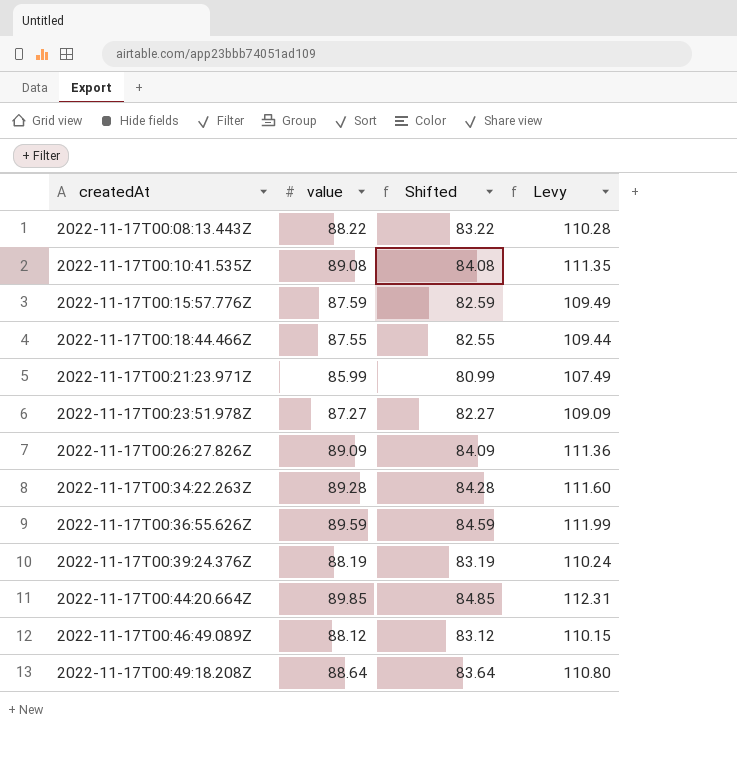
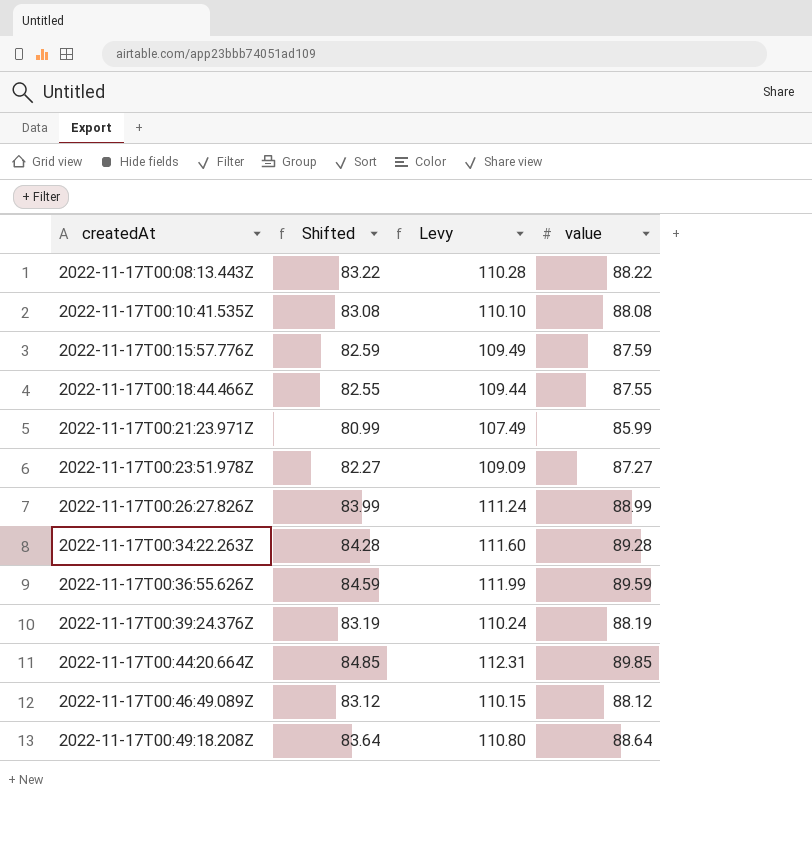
column value | position: 2 -> 4
2022-11-17T00:10:41.535Z | Shifted: 84.08 -> 83.08
2022-11-17T00:10:41.535Z | Levy: 111.35 -> 110.10
2022-11-17T00:10:41.535Z | value: 89.08 -> 88.08
2022-11-17T00:26:27.826Z | Shifted: 84.09 -> 83.99
2022-11-17T00:26:27.826Z | Levy: 111.36 -> 111.24
2022-11-17T00:26:27.826Z | value: 89.09 -> 88.99

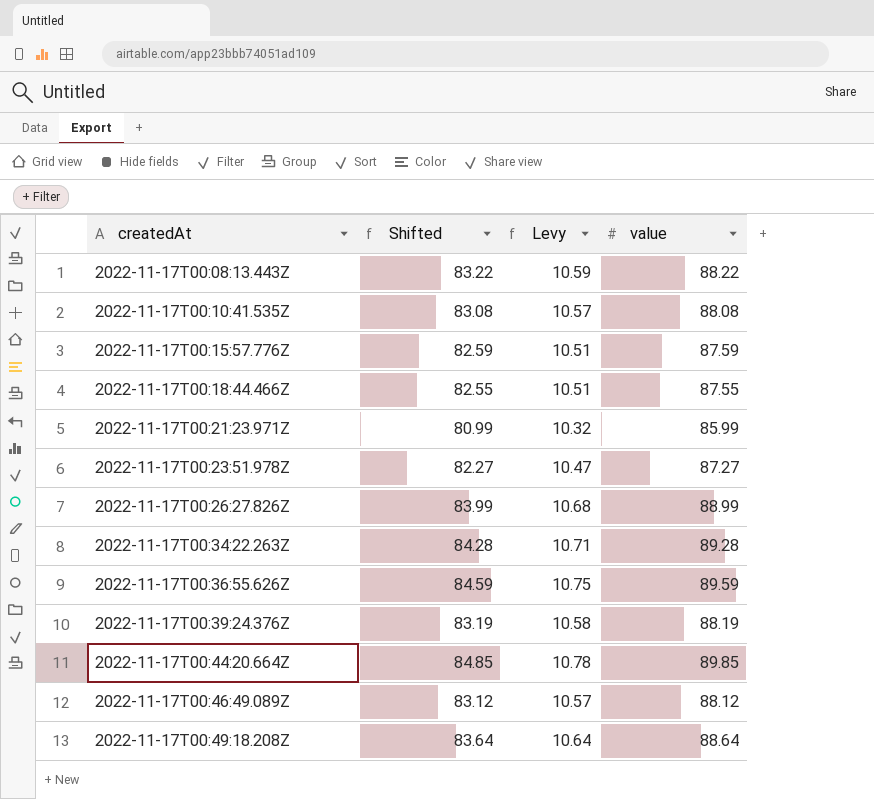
column Levy | formula: [value] * 1.25 -> [value] * 0.12

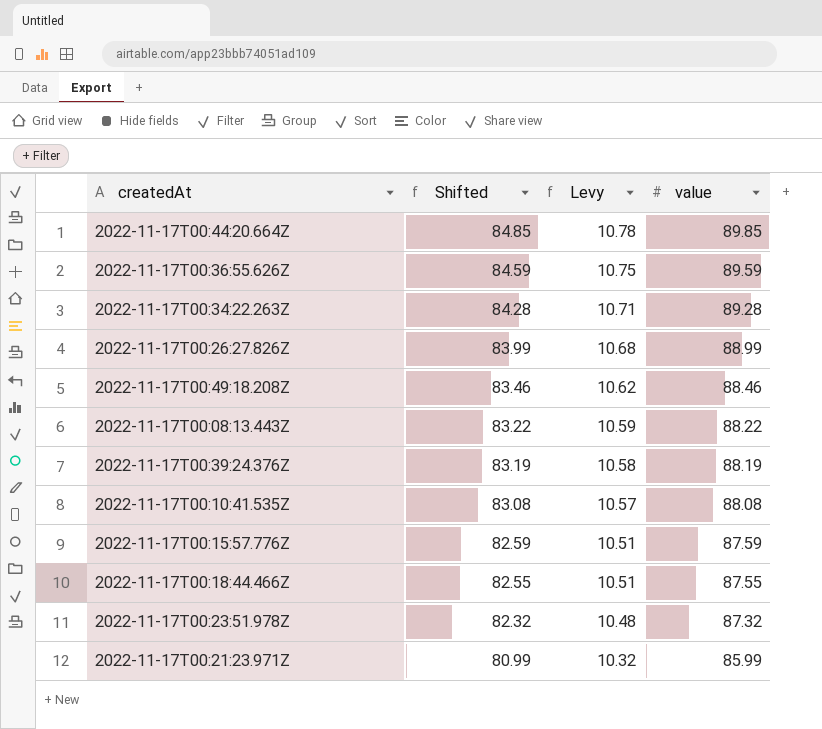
row order: createdAt ascending -> Shifted descending
row 2022-11-17T00:46:49.089Z: 83.12 | 10.57 | 88.12 -> none
2022-11-17T00:49:18.208Z | Shifted: 83.64 -> 83.46
2022-11-17T00:49:18.208Z | Levy: 10.64 -> 10.62
2022-11-17T00:49:18.208Z | value: 88.64 -> 88.46
2022-11-17T00:23:51.978Z | Shifted: 82.27 -> 82.32
2022-11-17T00:23:51.978Z | Levy: 10.47 -> 10.48
2022-11-17T00:23:51.978Z | value: 87.27 -> 87.32

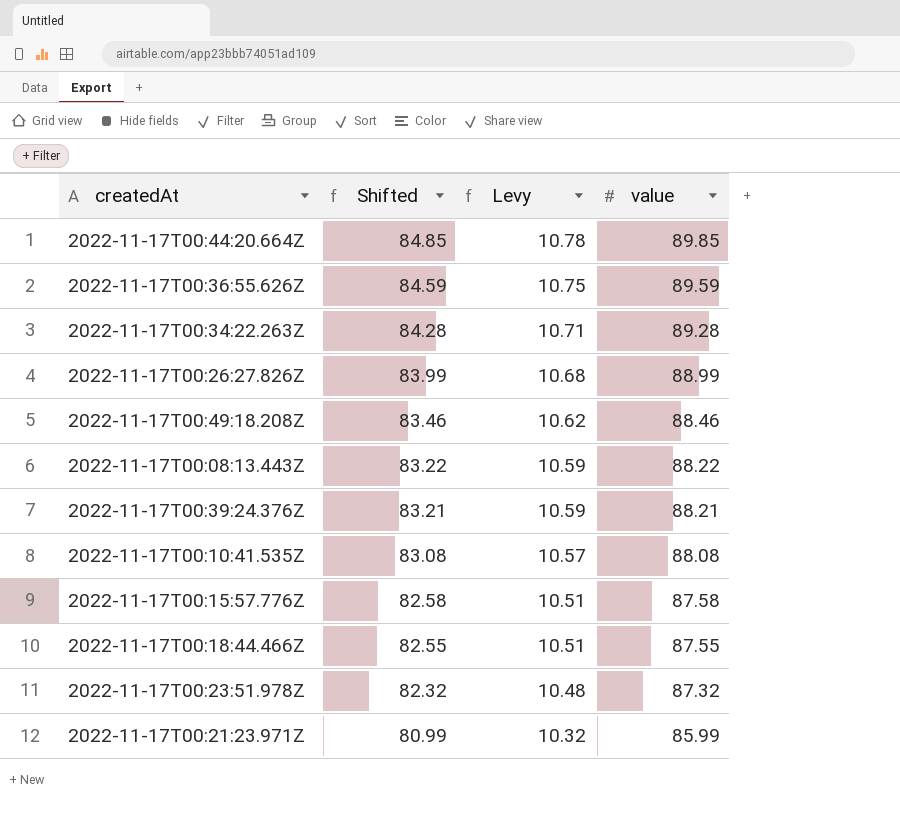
2022-11-17T00:39:24.376Z | Shifted: 83.19 -> 83.21
2022-11-17T00:39:24.376Z | Levy: 10.58 -> 10.59
2022-11-17T00:39:24.376Z | value: 88.19 -> 88.21
2022-11-17T00:15:57.776Z | Shifted: 82.59 -> 82.58
2022-11-17T00:15:57.776Z | value: 87.59 -> 87.58

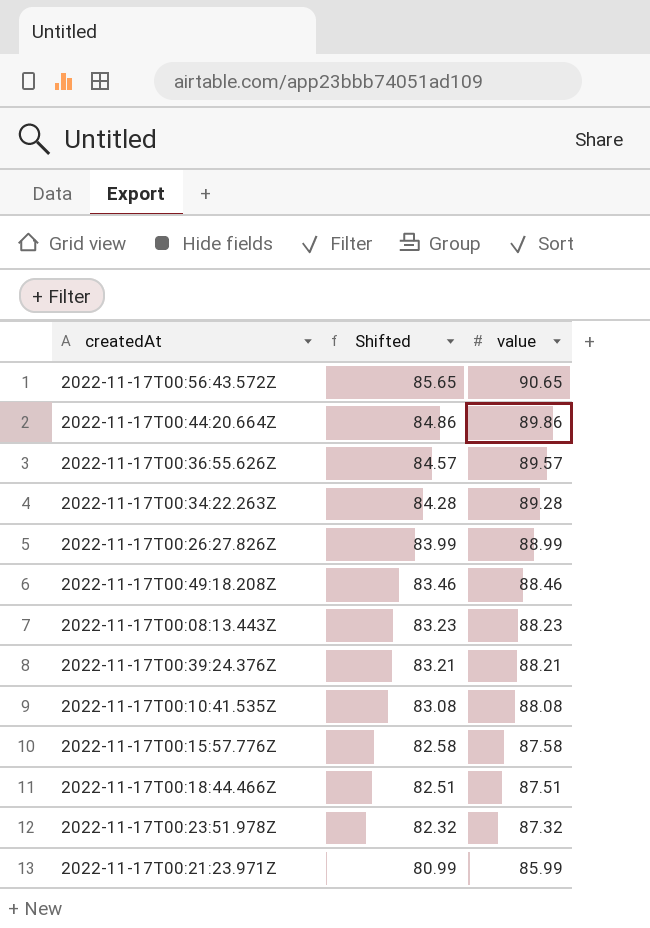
column Levy | formula: [value] * 0.12 -> none
row 2022-11-17T00:56:43.572Z: none -> 85.65 | 90.65
2022-11-17T00:44:20.664Z | Shifted: 84.85 -> 84.86
2022-11-17T00:44:20.664Z | value: 89.85 -> 89.86
2022-11-17T00:36:55.626Z | Shifted: 84.59 -> 84.57
2022-11-17T00:36:55.626Z | value: 89.59 -> 89.57
2022-11-17T00:08:13.443Z | Shifted: 83.22 -> 83.23
2022-11-17T00:08:13.443Z | value: 88.22 -> 88.23
2022-11-17T00:18:44.466Z | Shifted: 82.55 -> 82.51
2022-11-17T00:18:44.466Z | value: 87.55 -> 87.51

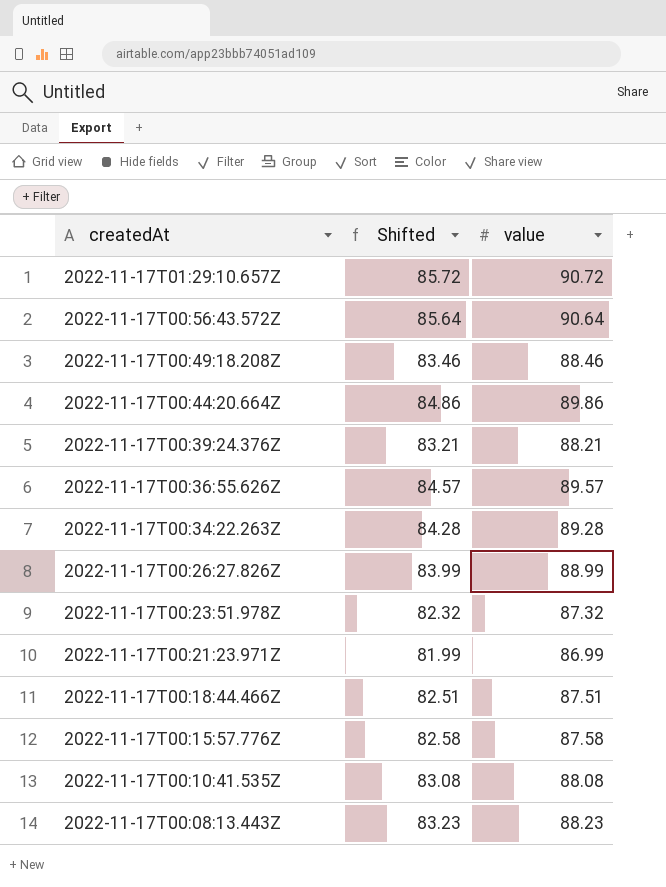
row order: Shifted descending -> createdAt descending
row 2022-11-17T01:29:10.657Z: none -> 85.72 | 90.72
2022-11-17T00:56:43.572Z | Shifted: 85.65 -> 85.64
2022-11-17T00:56:43.572Z | value: 90.65 -> 90.64
2022-11-17T00:21:23.971Z | Shifted: 80.99 -> 81.99
2022-11-17T00:21:23.971Z | value: 85.99 -> 86.99

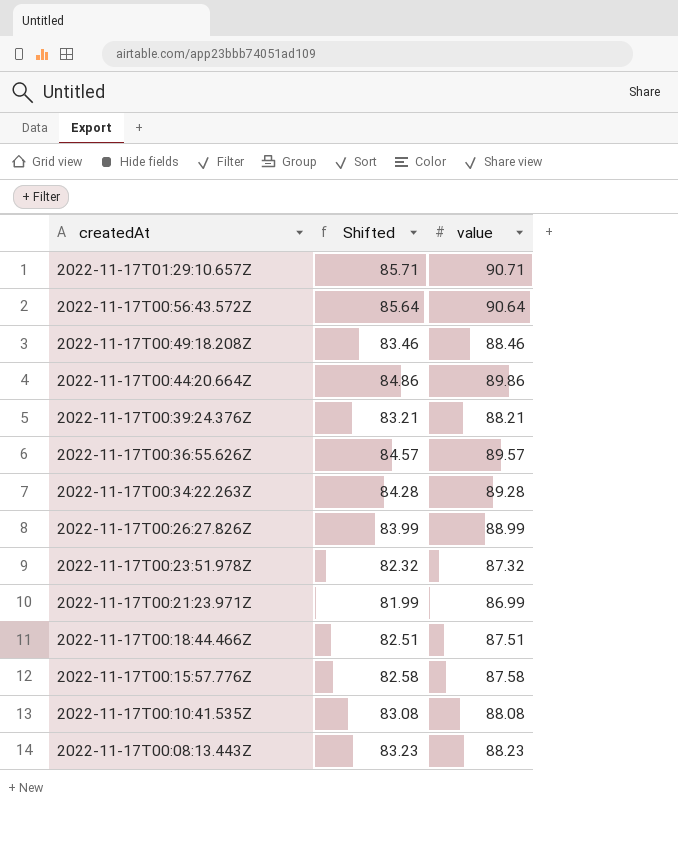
2022-11-17T01:29:10.657Z | Shifted: 85.72 -> 85.71
2022-11-17T01:29:10.657Z | value: 90.72 -> 90.71

